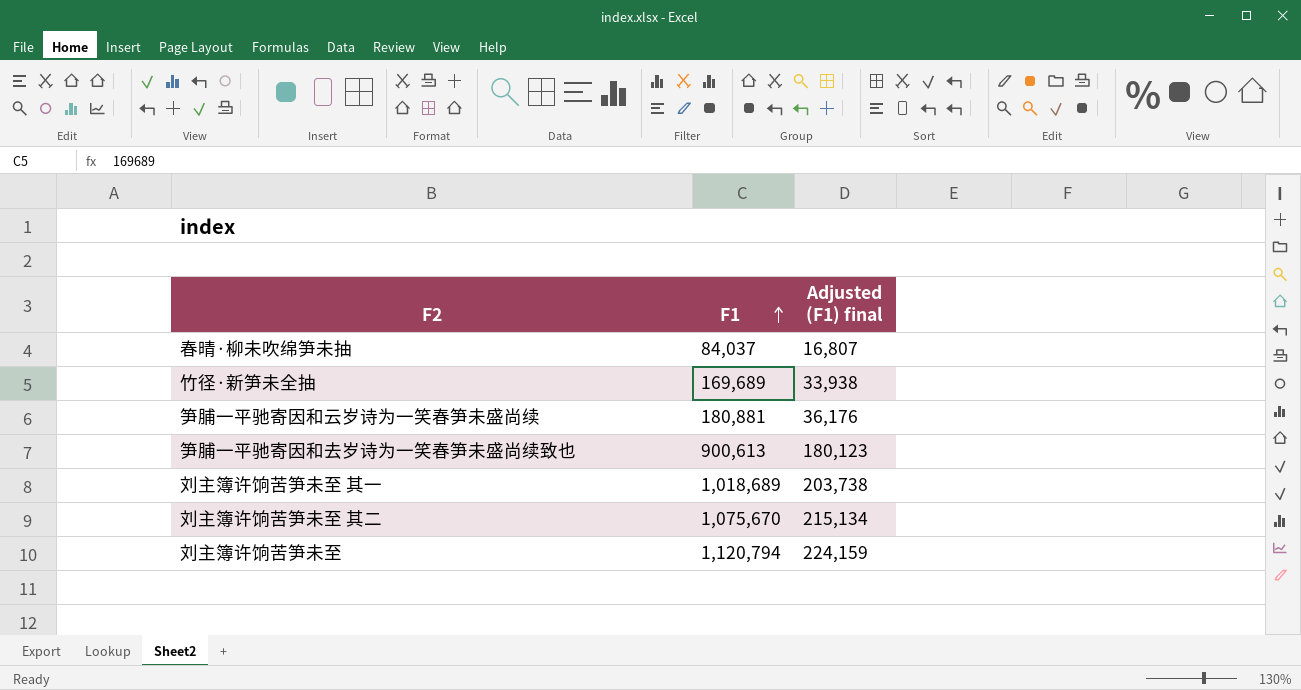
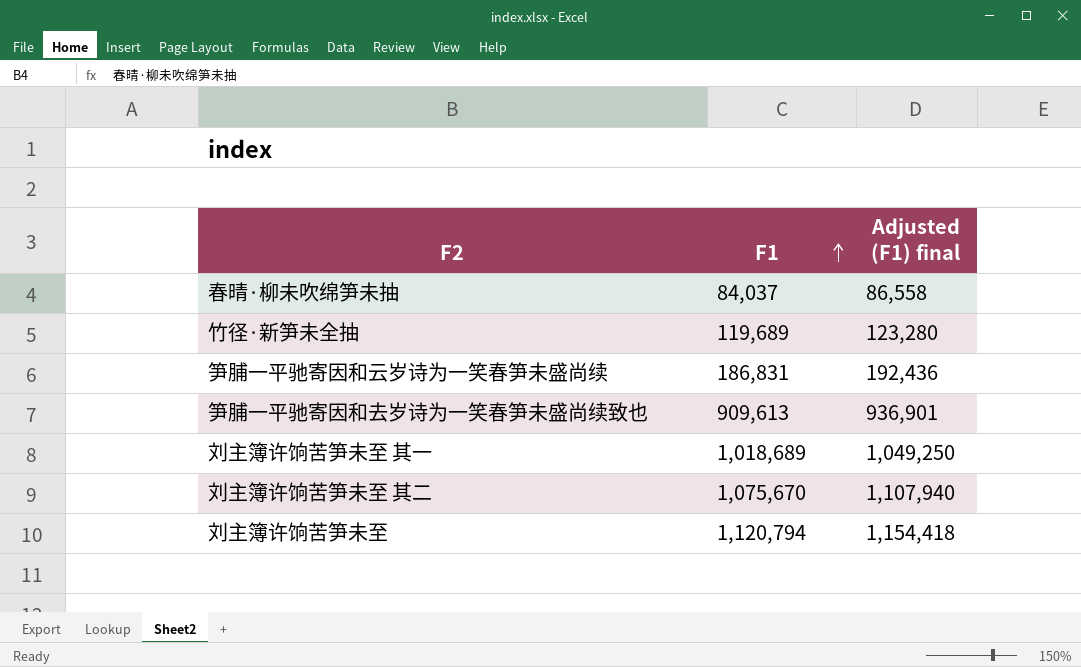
column Adjusted (F1) final | formula: [F1] * 0.2 -> [F1] * 1.03
竹径·新笋未全抽 | F1: 169,689 -> 119,689
笋脯一平驰寄因和云岁诗为一笑春笋未盛尚续 | F1: 180,881 -> 186,831
笋脯一平驰寄因和去岁诗为一笑春笋未盛尚续致也 | F1: 900,613 -> 909,613

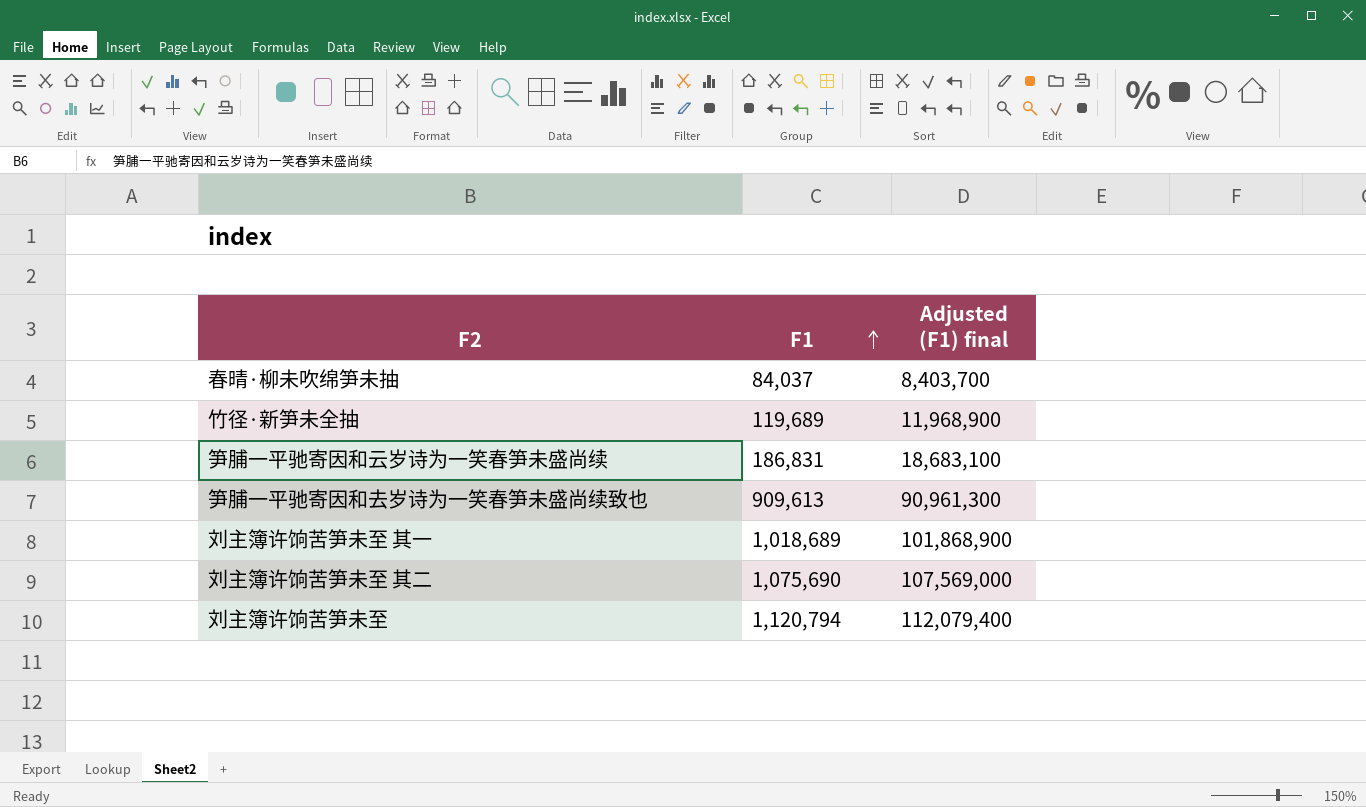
column Adjusted (F1) final | formula: [F1] * 1.03 -> [F1] * 100
刘主簿许饷苦笋未至 其二 | F1: 1,075,670 -> 1,075,690

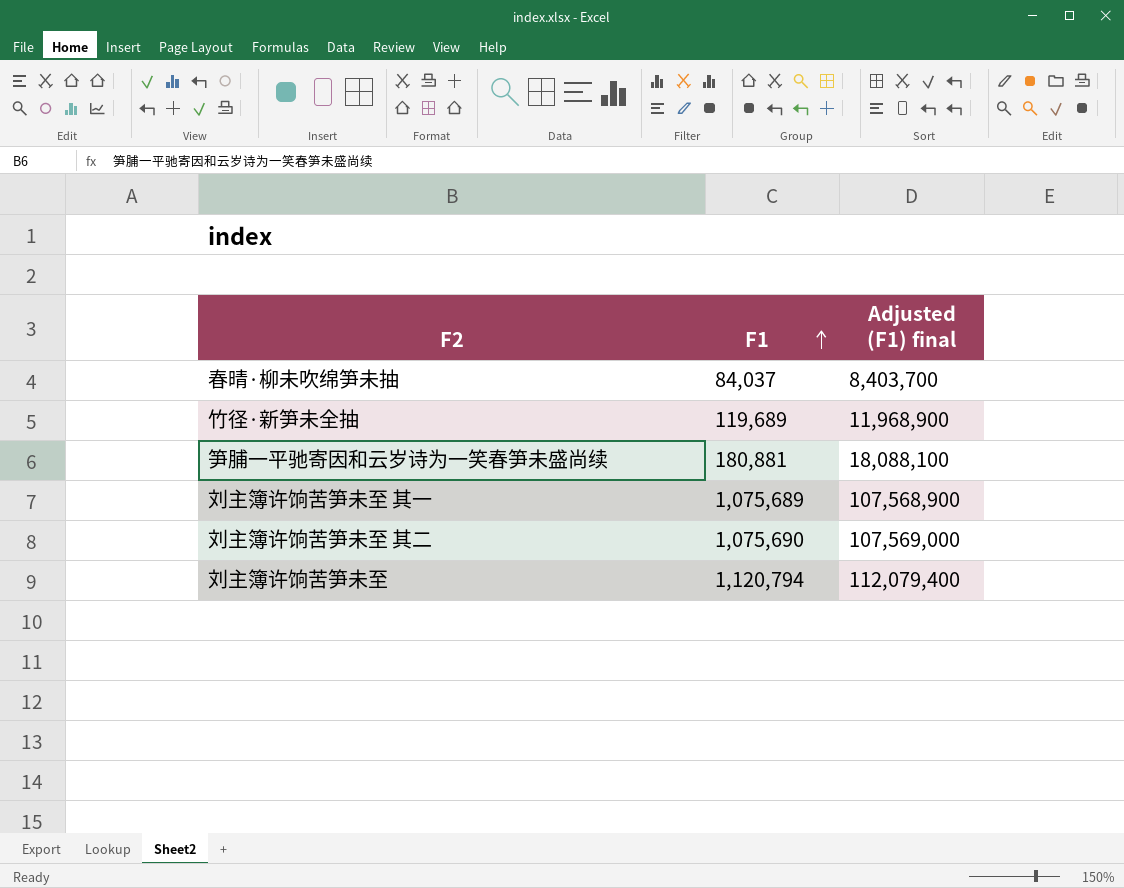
row 笋脯一平驰寄因和去岁诗为一笑春笋未盛尚续致也: 909,613 | 90,961,300 -> none
笋脯一平驰寄因和云岁诗为一笑春笋未盛尚续 | F1: 186,831 -> 180,881
笋脯一平驰寄因和云岁诗为一笑春笋未盛尚续 | Adjusted (F1) final: 18,683,100 -> 18,088,100
刘主簿许饷苦笋未至 其一 | F1: 1,018,689 -> 1,075,689
刘主簿许饷苦笋未至 其一 | Adjusted (F1) final: 101,868,900 -> 107,568,900

